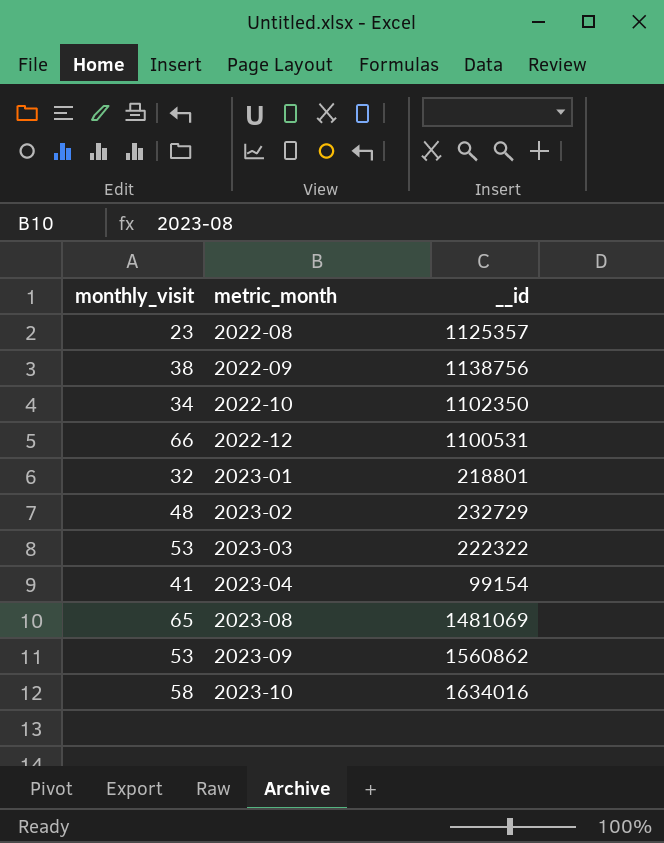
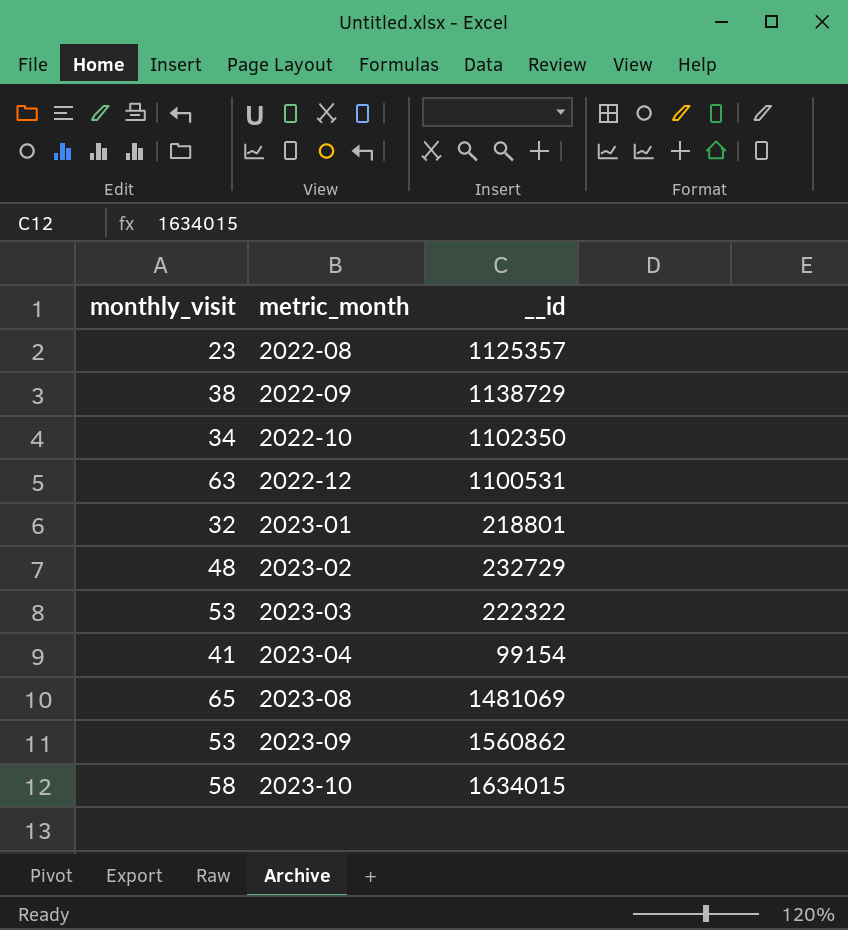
2022-09 | __id: 1138756 -> 1138729
2022-12 | monthly_visit: 66 -> 63
2023-10 | __id: 1634016 -> 1634015

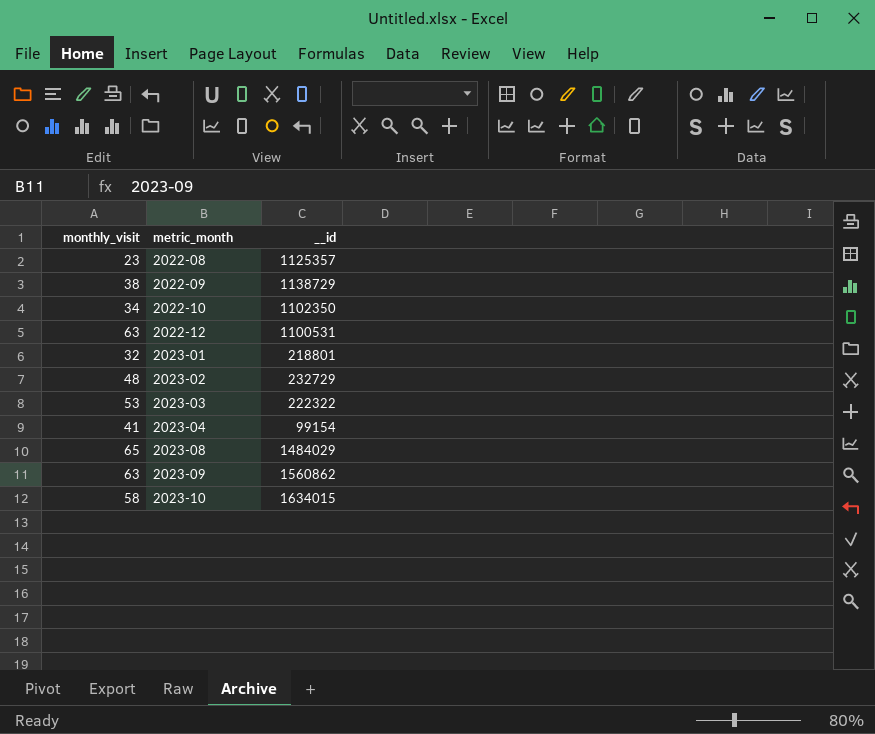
2023-08 | __id: 1481069 -> 1484029
2023-09 | monthly_visit: 53 -> 63

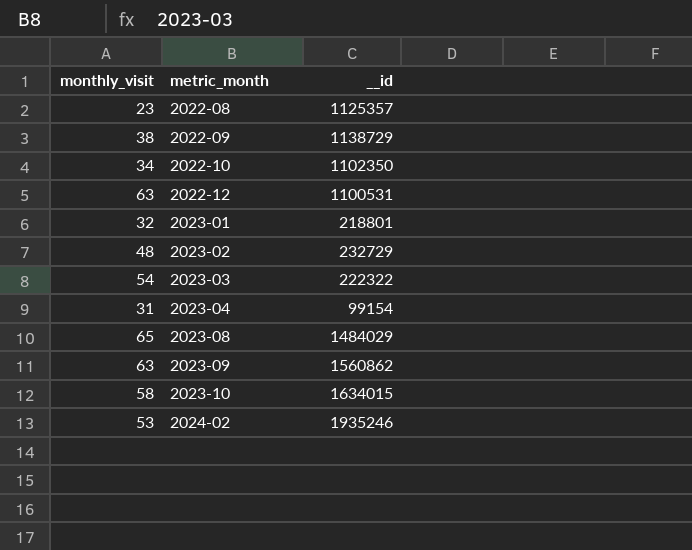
2023-03 | monthly_visit: 53 -> 54
2023-04 | monthly_visit: 41 -> 31
row 2024-02: none -> 53 | 1935246

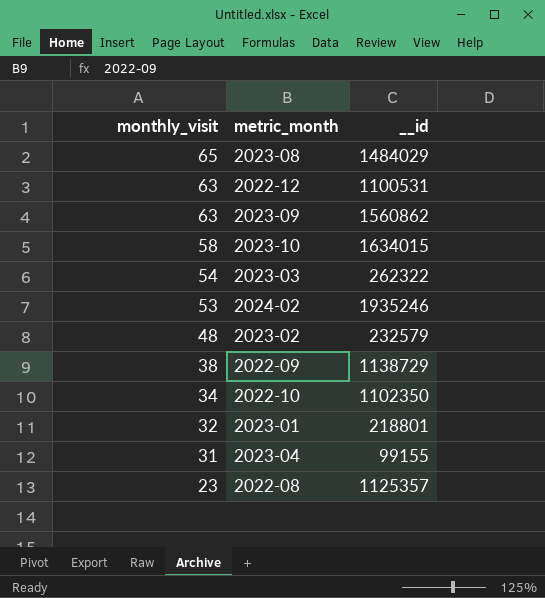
row order: metric_month ascending -> monthly_visit descending
2023-03 | __id: 222322 -> 262322
2023-02 | __id: 232729 -> 232579
2023-04 | __id: 99154 -> 99155

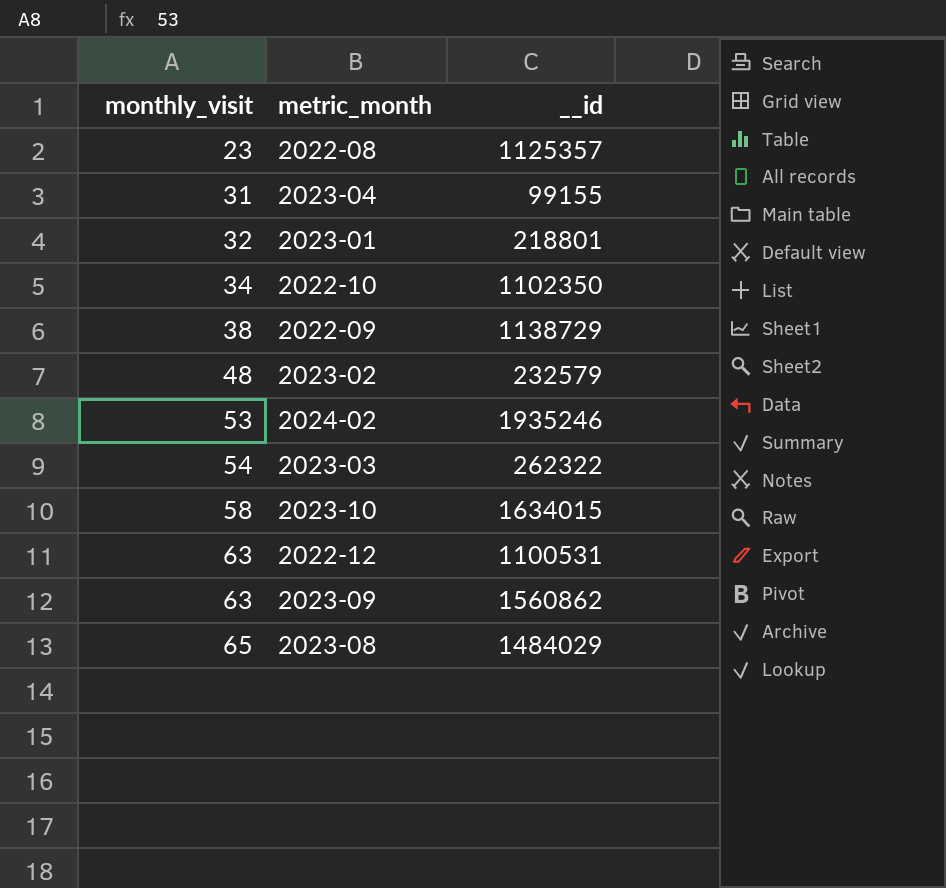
row order: monthly_visit descending -> monthly_visit ascending

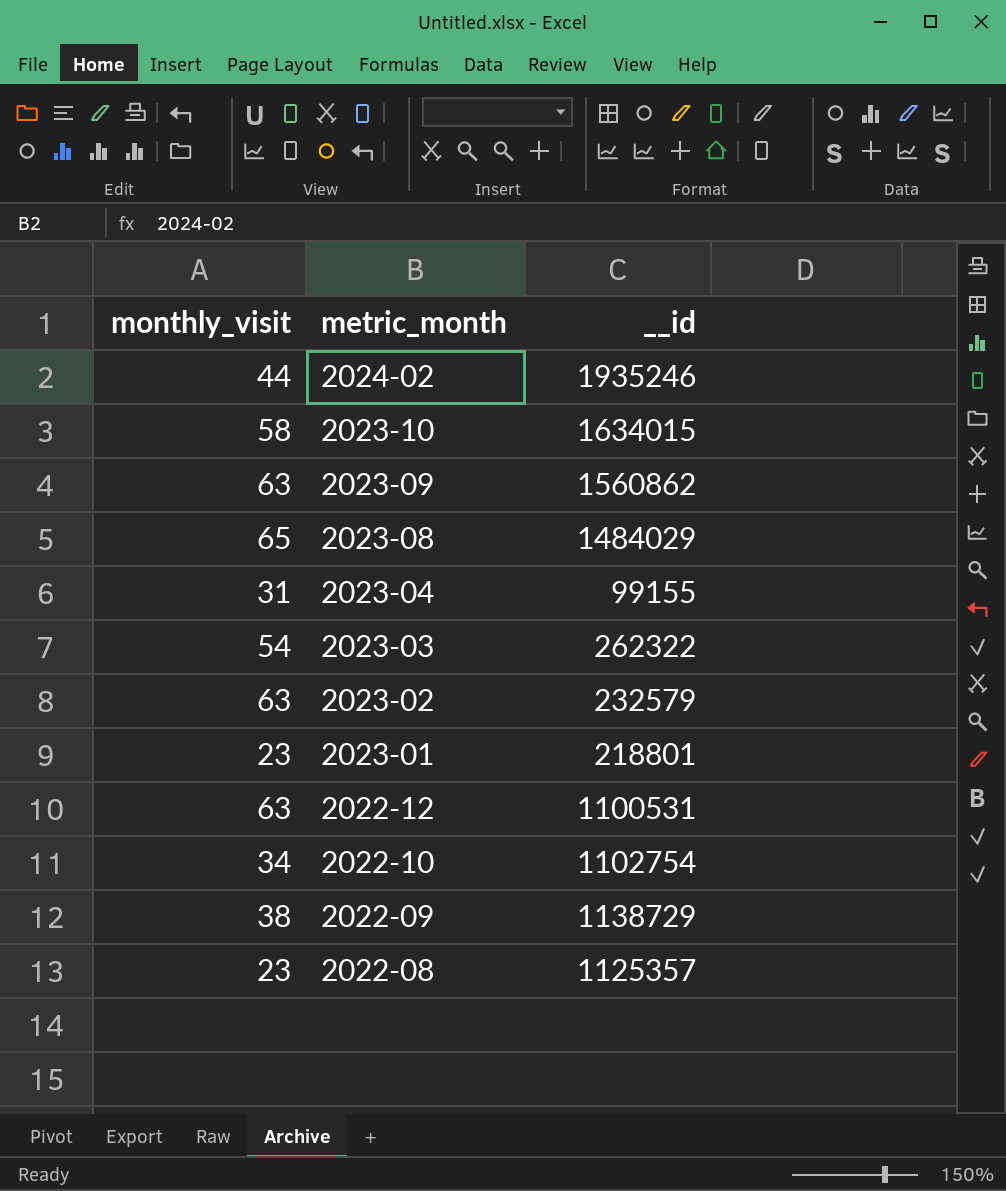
row order: monthly_visit ascending -> metric_month descending
2024-02 | monthly_visit: 53 -> 44
2023-02 | monthly_visit: 48 -> 63
2023-01 | monthly_visit: 32 -> 23
2022-10 | __id: 1102350 -> 1102754

